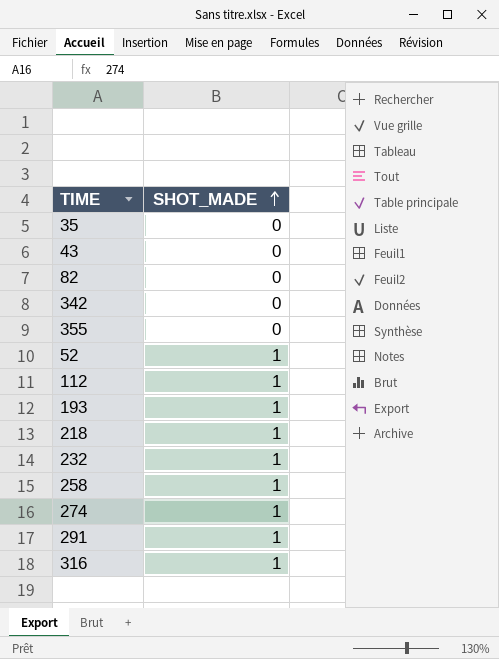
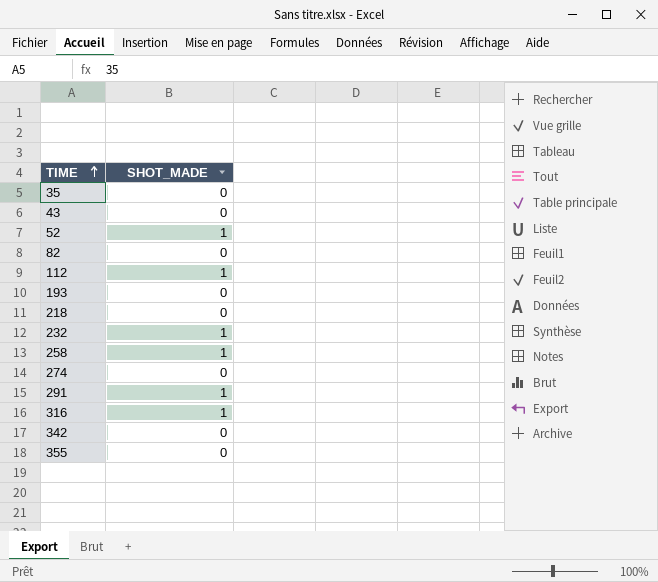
row order: SHOT_MADE ascending -> TIME ascending
193 | SHOT_MADE: 1 -> 0
218 | SHOT_MADE: 1 -> 0
274 | SHOT_MADE: 1 -> 0

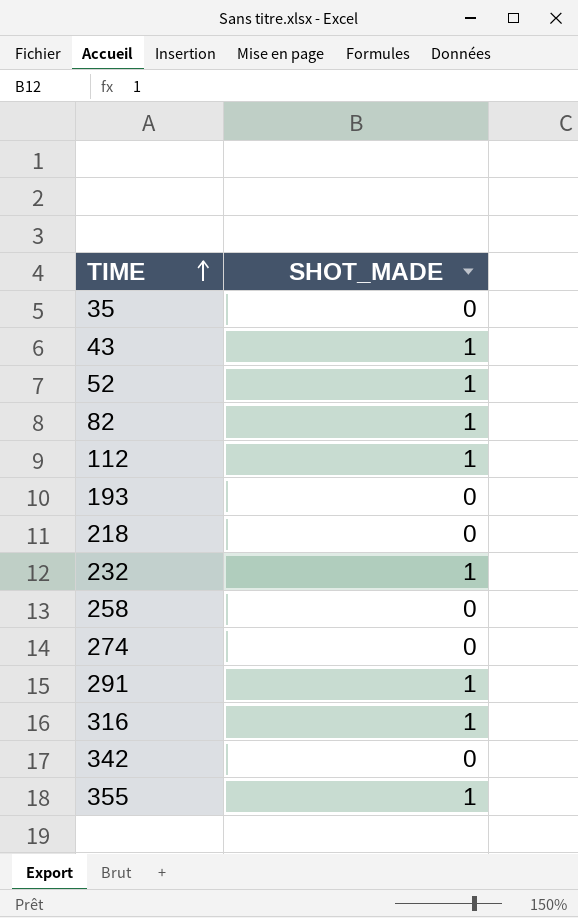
43 | SHOT_MADE: 0 -> 1
82 | SHOT_MADE: 0 -> 1
258 | SHOT_MADE: 1 -> 0
355 | SHOT_MADE: 0 -> 1

